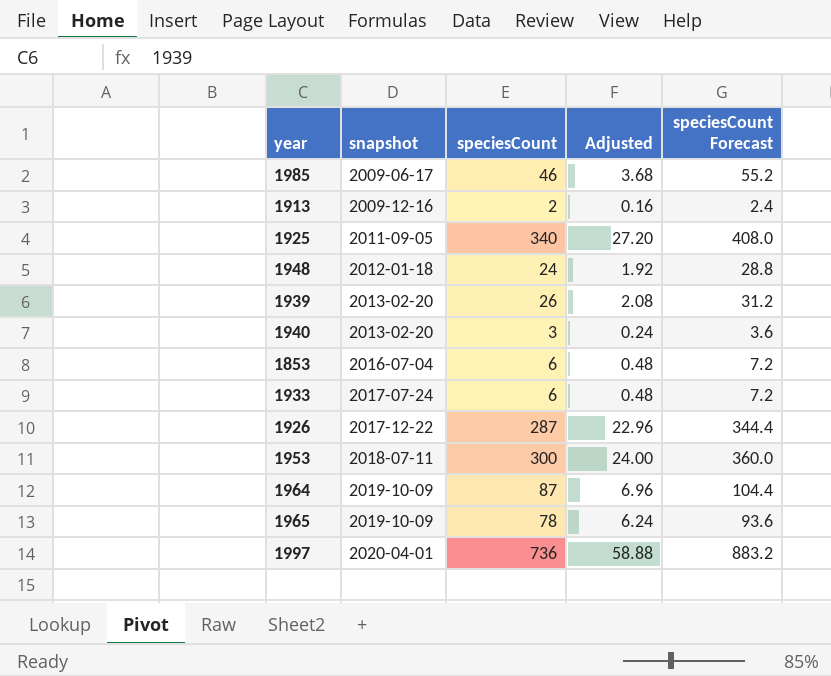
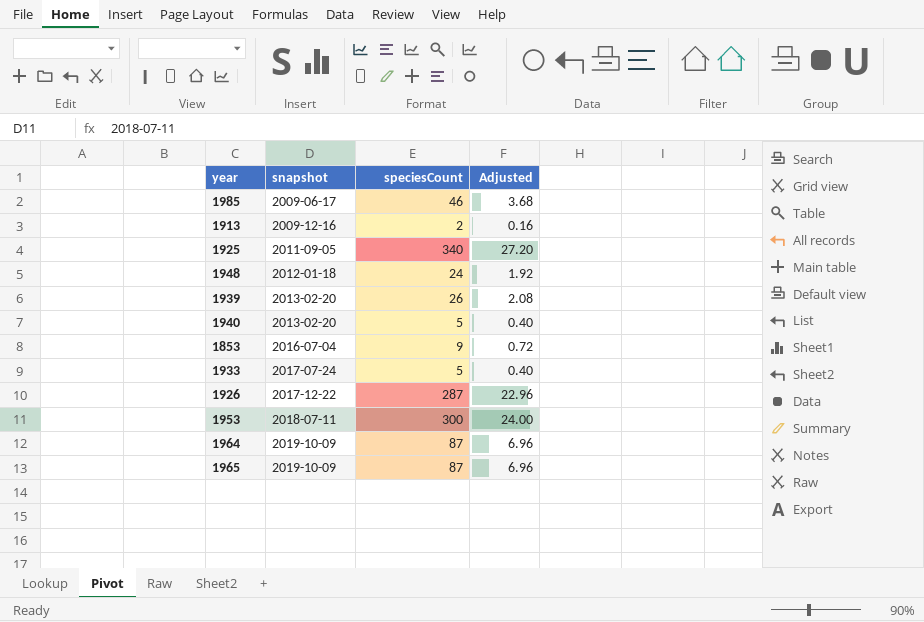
column speciesCount Forecast | formula: [speciesCount] * 1.2 -> none
row 1997: 2020-04-01 | 736 | 58.88 | 883.2 -> none
1940 | speciesCount: 3 -> 5
1940 | Adjusted: 0.24 -> 0.40
1853 | speciesCount: 6 -> 9
1853 | Adjusted: 0.48 -> 0.72
1933 | speciesCount: 6 -> 5
1933 | Adjusted: 0.48 -> 0.40
1965 | speciesCount: 78 -> 87
1965 | Adjusted: 6.24 -> 6.96

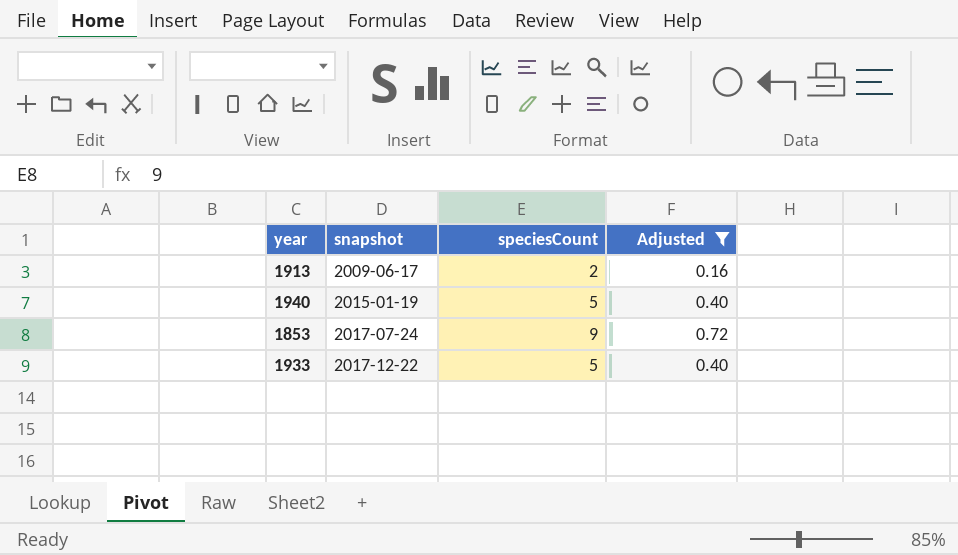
filter: none -> Adjusted <= 0.72
1913 | snapshot: 2009-12-16 -> 2009-06-17
1940 | snapshot: 2013-02-20 -> 2015-01-19
1853 | snapshot: 2016-07-04 -> 2017-07-24
1933 | snapshot: 2017-07-24 -> 2017-12-22

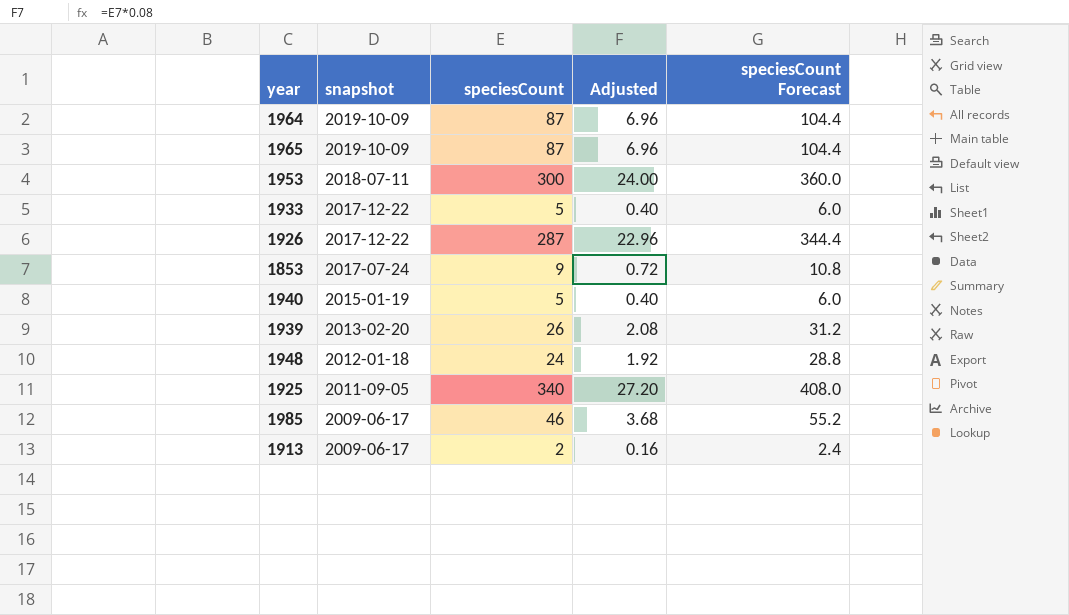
filter: Adjusted <= 0.72 -> none
row order: snapshot ascending -> snapshot descending
column speciesCount Forecast | formula: none -> [speciesCount] * 1.2

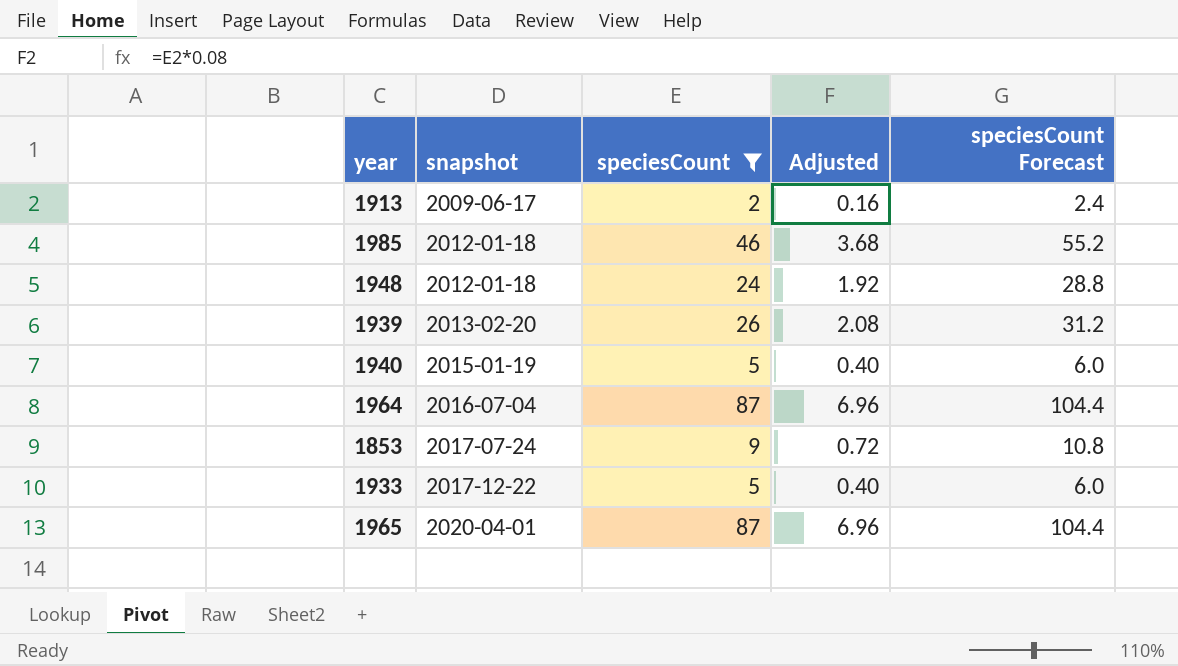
filter: none -> speciesCount <= 87
row order: snapshot descending -> snapshot ascending
1985 | snapshot: 2009-06-17 -> 2012-01-18
1964 | snapshot: 2019-10-09 -> 2016-07-04
1965 | snapshot: 2019-10-09 -> 2020-04-01

